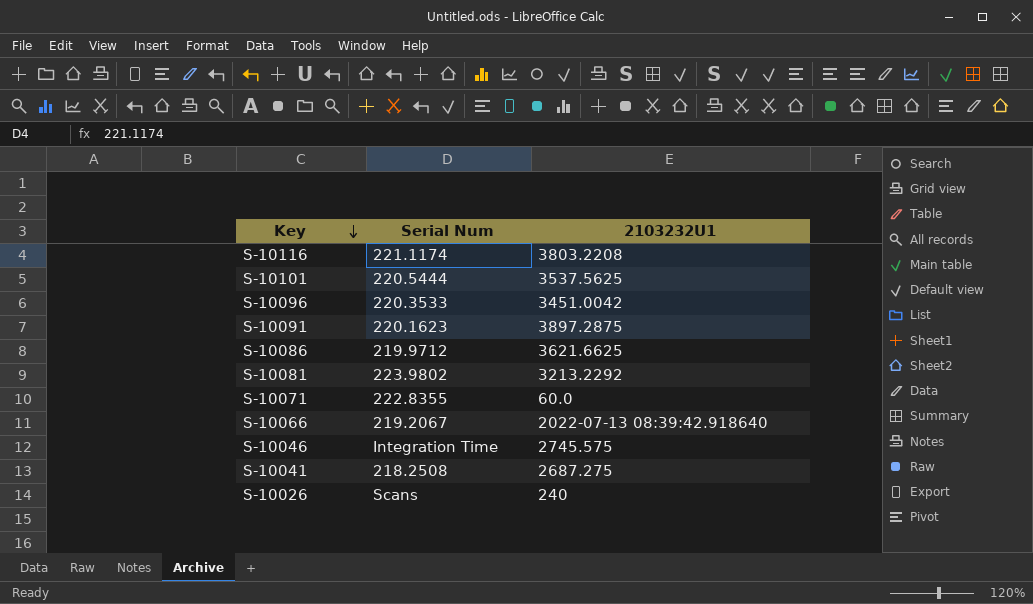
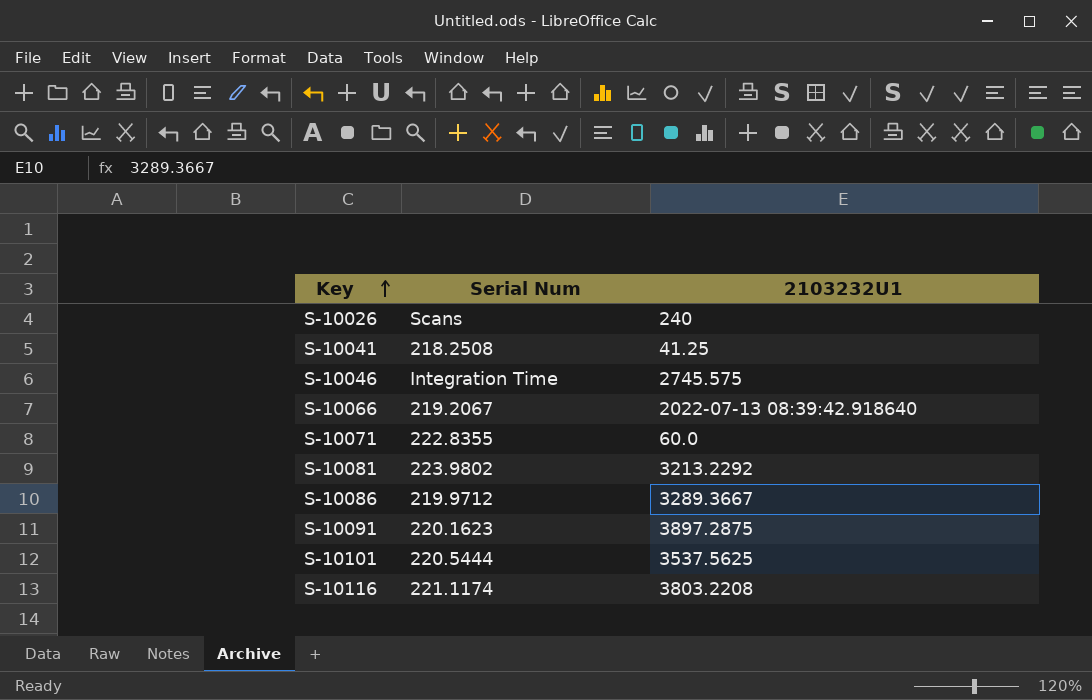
row order: Key descending -> Key ascending
row S-10096: 220.3533 | 3451.0042 -> none
S-10041 | 2103232U1: 2687.275 -> 41.25
S-10086 | 2103232U1: 3621.6625 -> 3289.3667

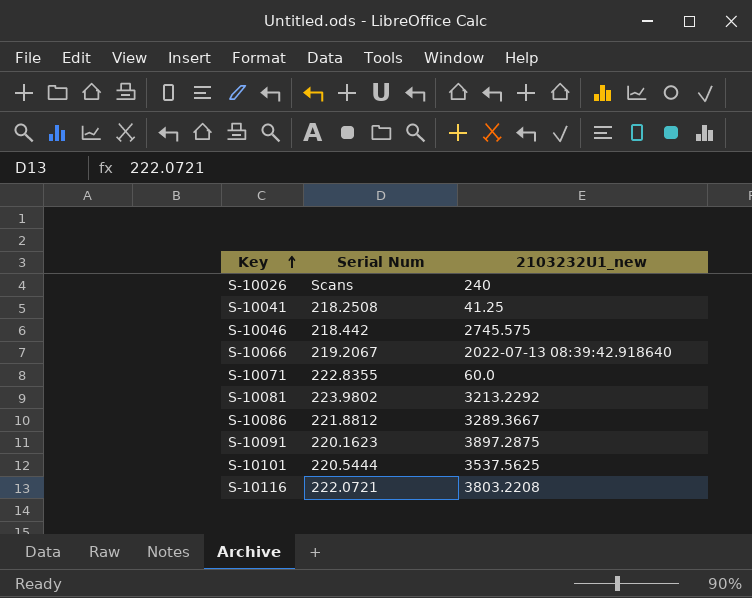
column name: 2103232U1 -> 2103232U1_new
S-10046 | Serial Num: Integration Time -> 218.442
S-10086 | Serial Num: 219.9712 -> 221.8812
S-10116 | Serial Num: 221.1174 -> 222.0721

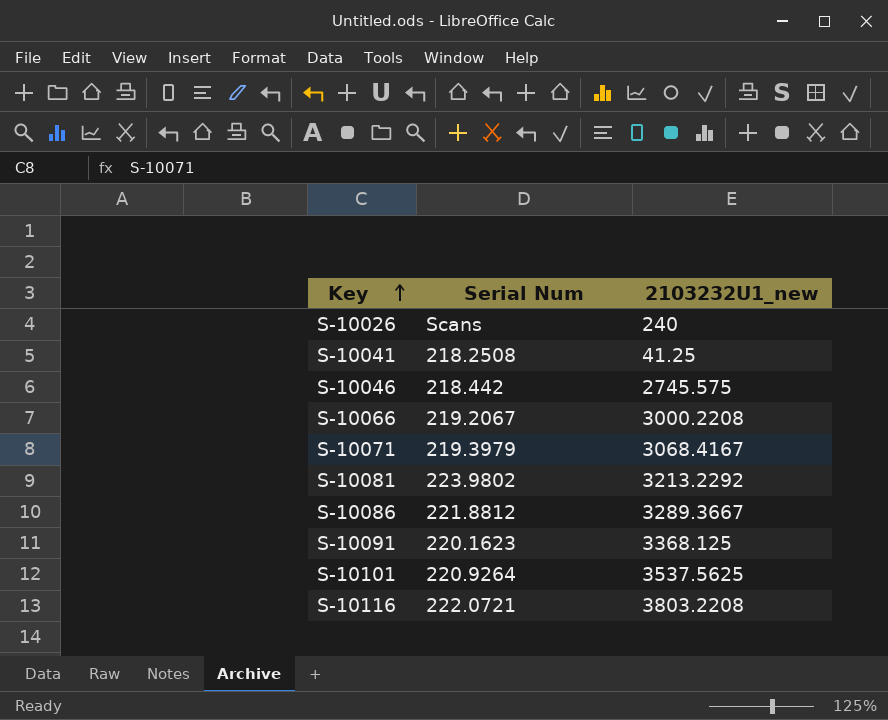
S-10066 | 2103232U1_new: 2022-07-13 08:39:42.918640 -> 3000.2208
S-10071 | Serial Num: 222.8355 -> 219.3979
S-10071 | 2103232U1_new: 60.0 -> 3068.4167
S-10091 | 2103232U1_new: 3897.2875 -> 3368.125
S-10101 | Serial Num: 220.5444 -> 220.9264

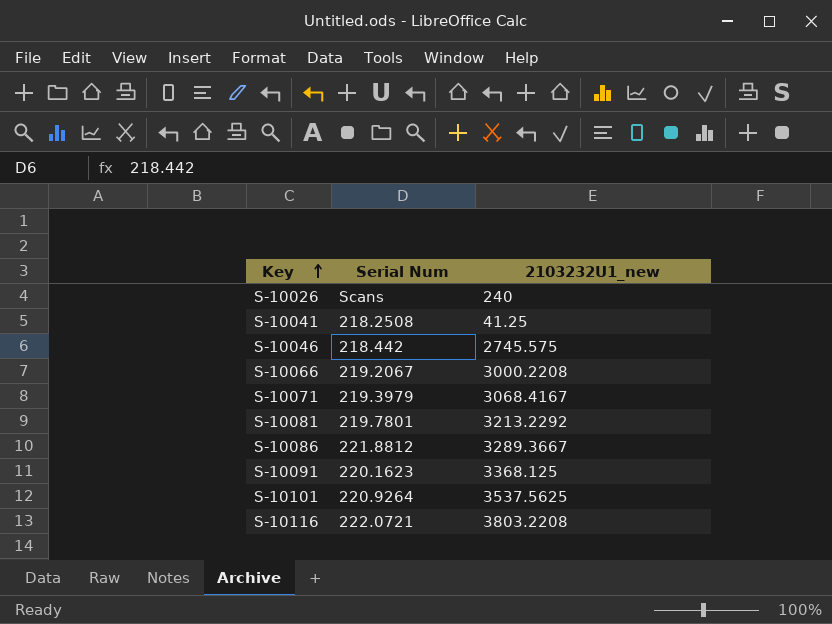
S-10081 | Serial Num: 223.9802 -> 219.7801

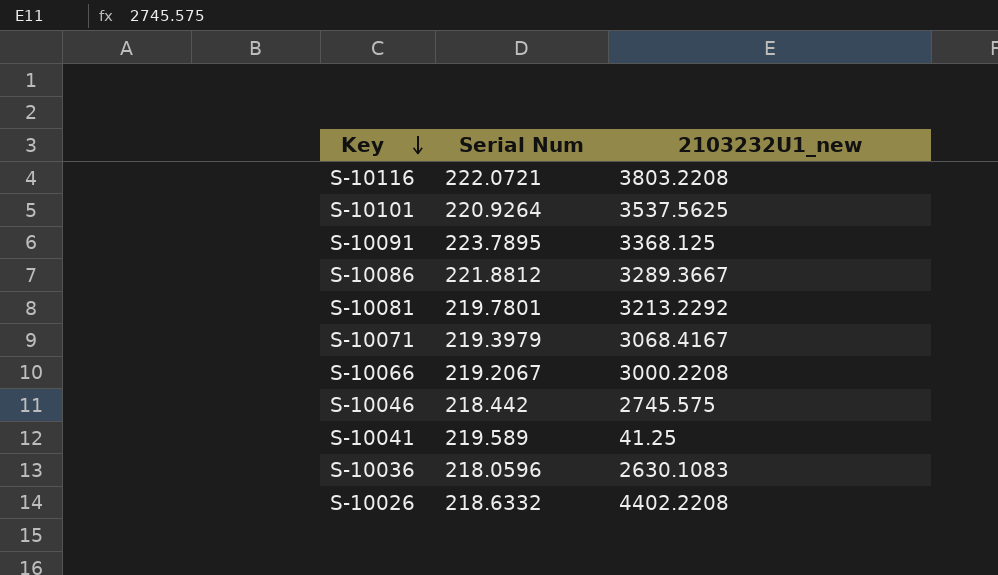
row order: Key ascending -> Key descending
S-10091 | Serial Num: 220.1623 -> 223.7895
S-10041 | Serial Num: 218.2508 -> 219.589
row S-10036: none -> 218.0596 | 2630.1083
S-10026 | Serial Num: Scans -> 218.6332
S-10026 | 2103232U1_new: 240 -> 4402.2208

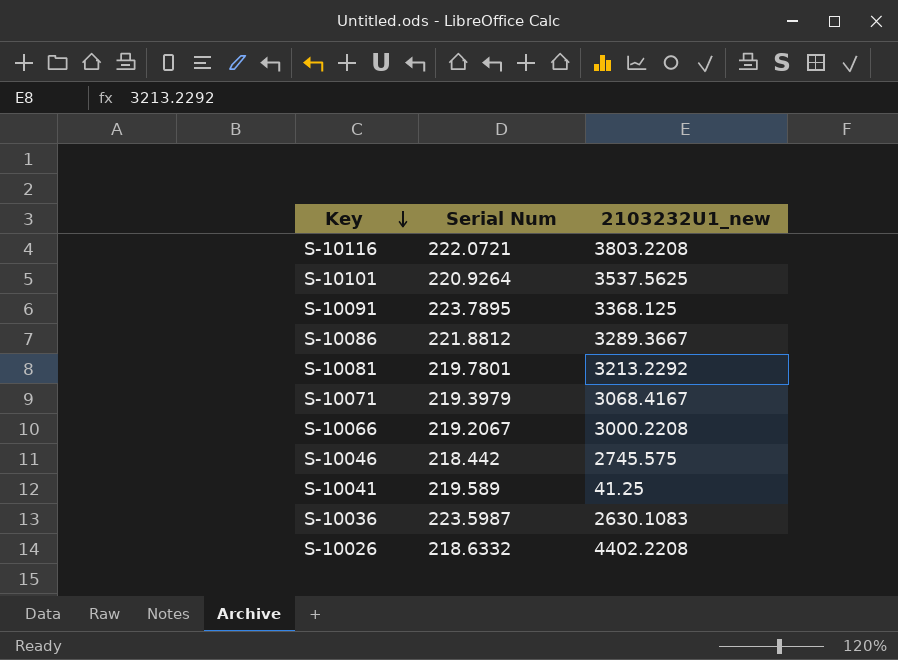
S-10036 | Serial Num: 218.0596 -> 223.5987

